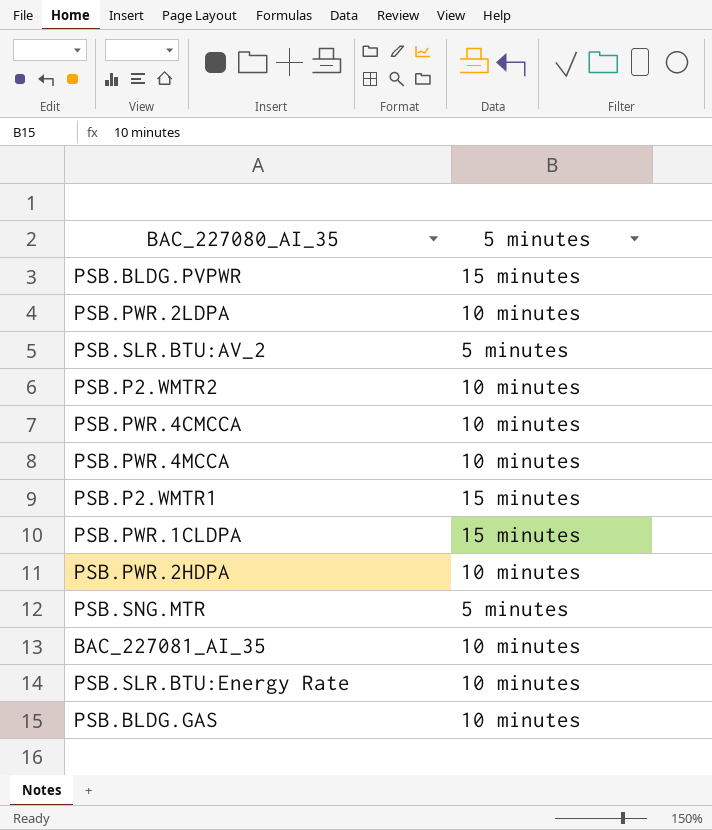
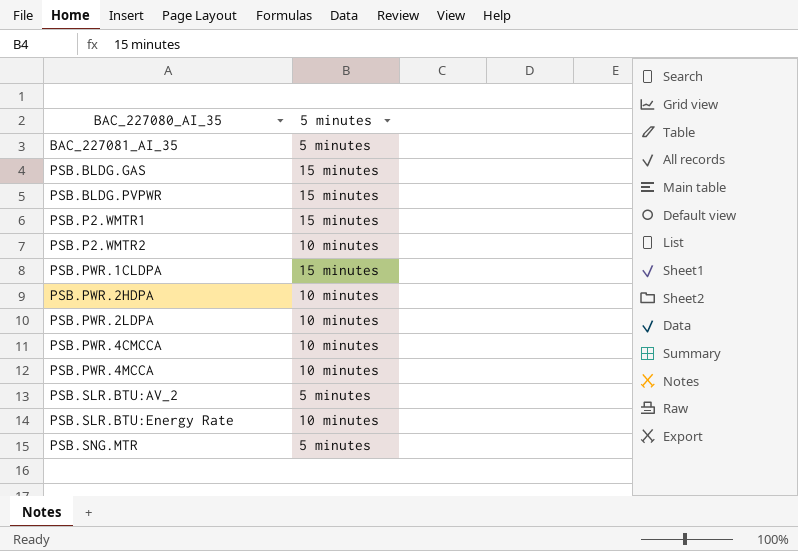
row order: none -> BAC_227080_AI_35 ascending
BAC_227081_AI_35 | 5 minutes: 10 minutes -> 5 minutes
PSB.BLDG.GAS | 5 minutes: 10 minutes -> 15 minutes

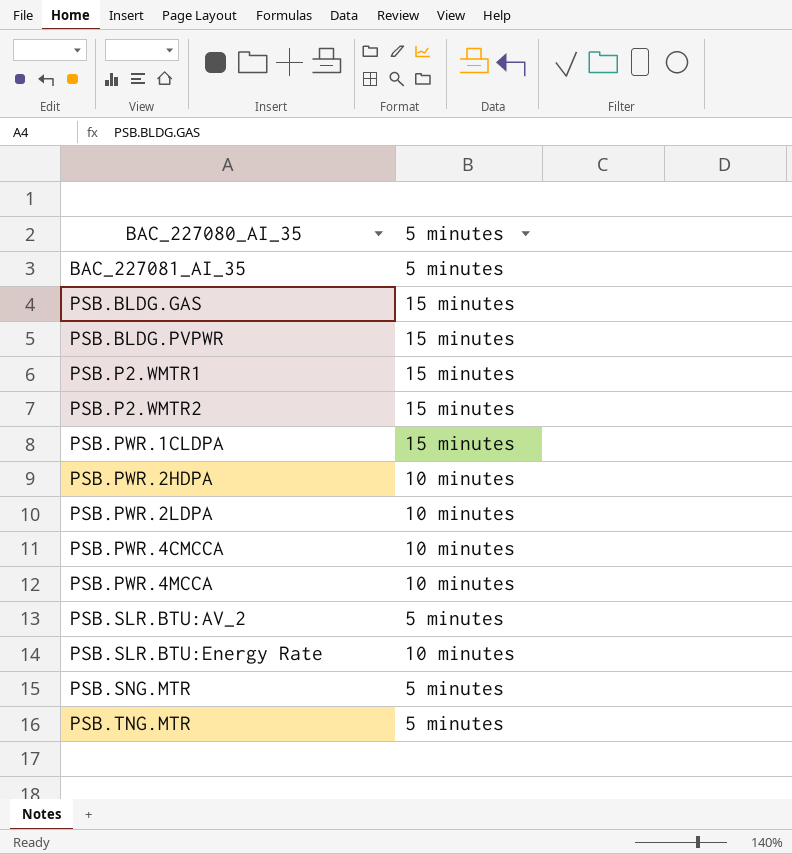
PSB.P2.WMTR2 | 5 minutes: 10 minutes -> 15 minutes
row PSB.TNG.MTR: none -> 5 minutes

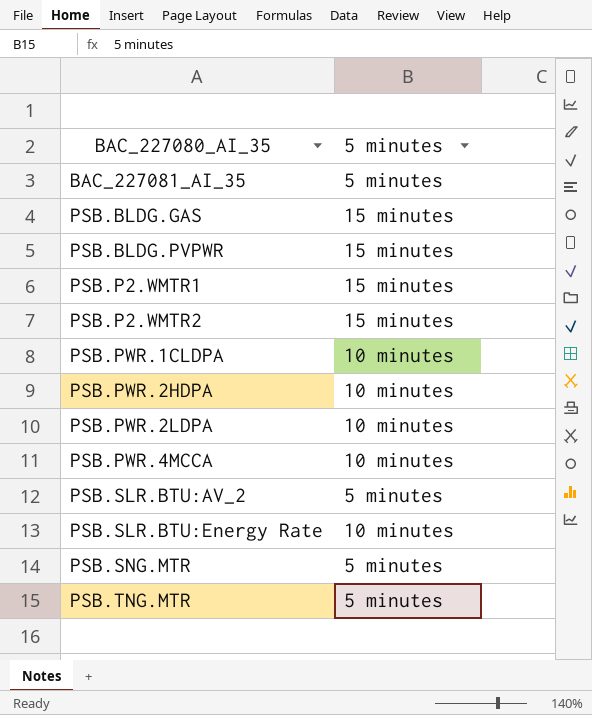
row PSB.PWR.4CMCCA: 10 minutes -> none
PSB.PWR.1CLDPA | 5 minutes: 15 minutes -> 10 minutes

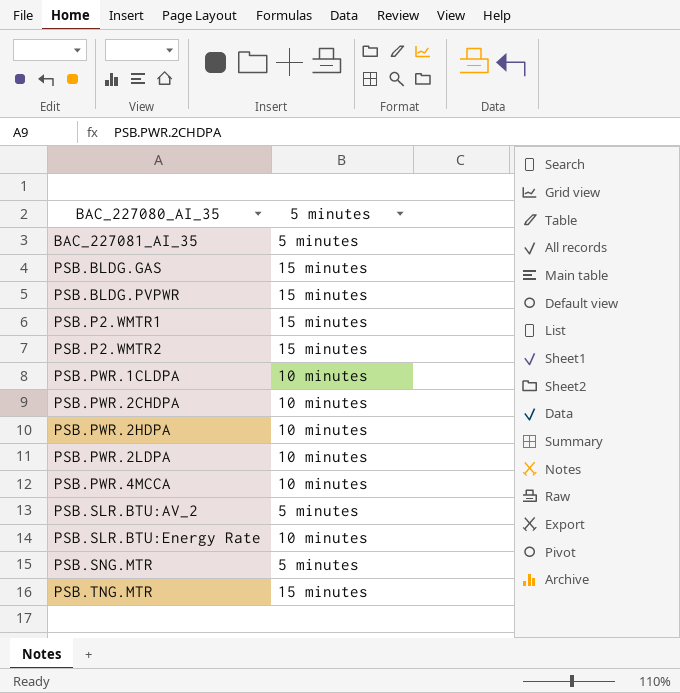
row PSB.PWR.2CHDPA: none -> 10 minutes
PSB.TNG.MTR | 5 minutes: 5 minutes -> 15 minutes

